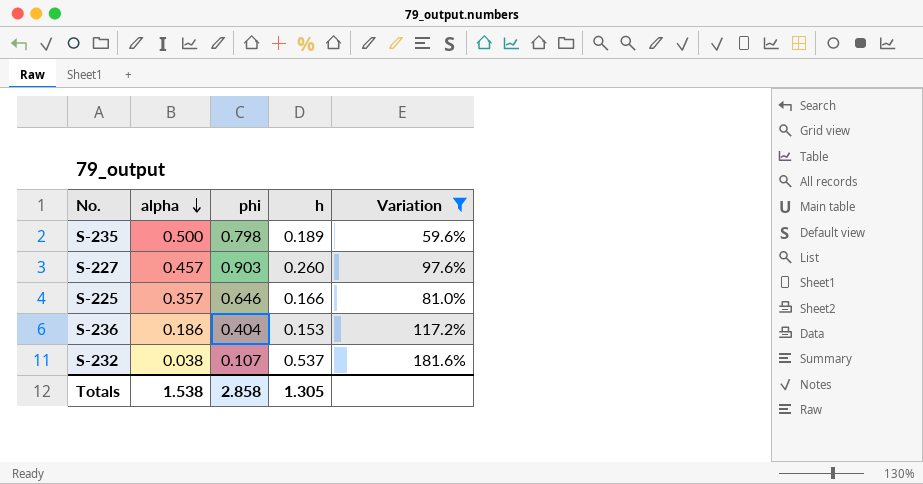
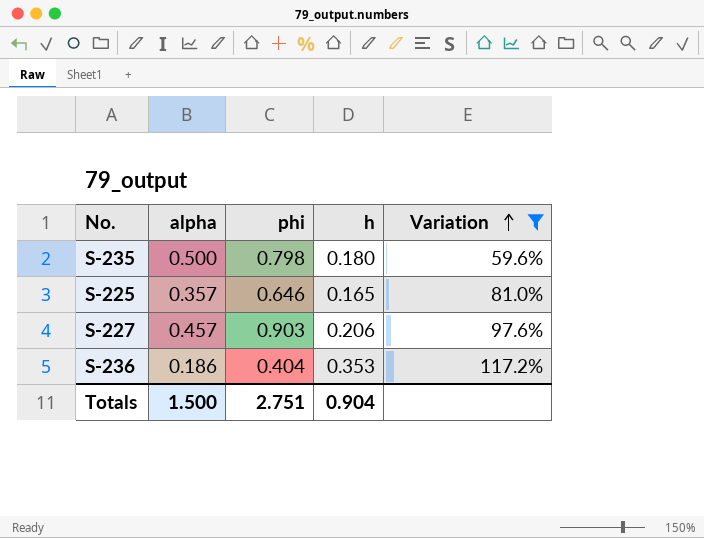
row order: alpha descending -> Variation ascending
row S-232: 0.038 | 0.107 | 0.537 | 181.6% -> none
S-235 | h: 0.189 -> 0.180
S-225 | h: 0.166 -> 0.165
S-227 | h: 0.260 -> 0.206
S-236 | h: 0.153 -> 0.353
Totals | alpha: 1.538 -> 1.500
Totals | phi: 2.858 -> 2.751
Totals | h: 1.305 -> 0.904

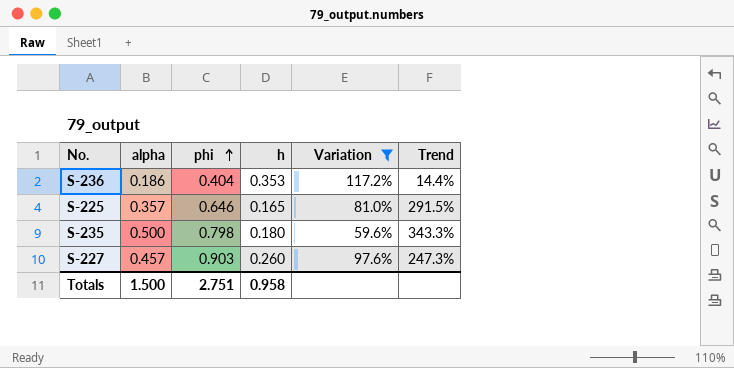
row order: Variation ascending -> phi ascending
column Trend | formula: none -> ([phi] - [h]) / [h]
S-227 | h: 0.206 -> 0.260
Totals | h: 0.904 -> 0.958

